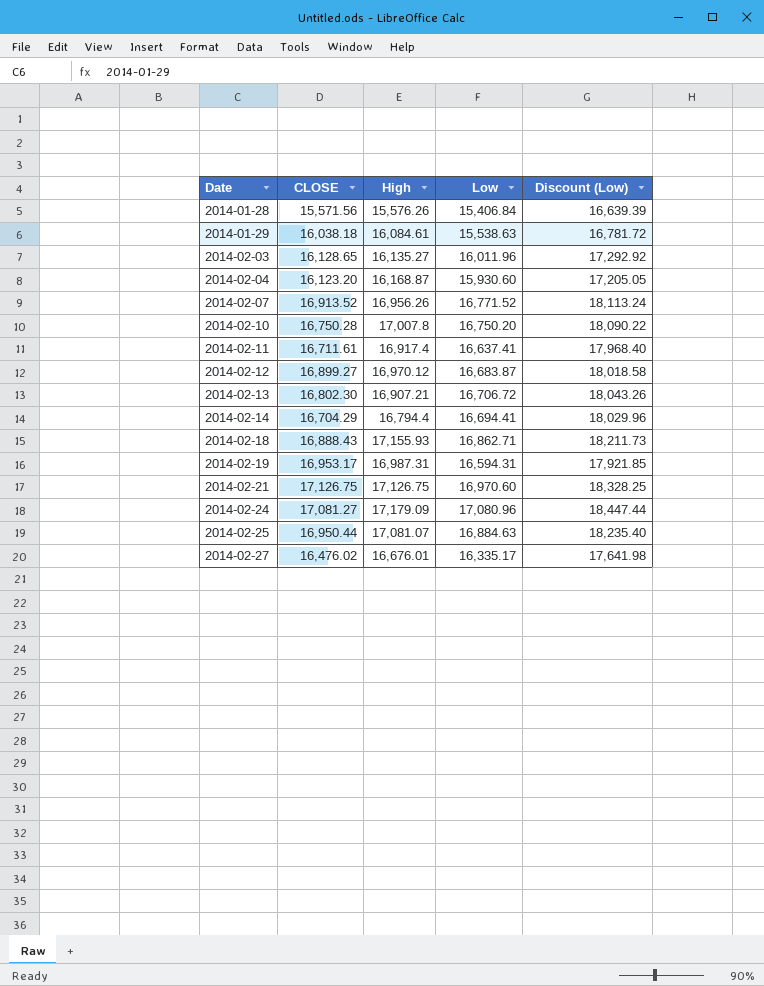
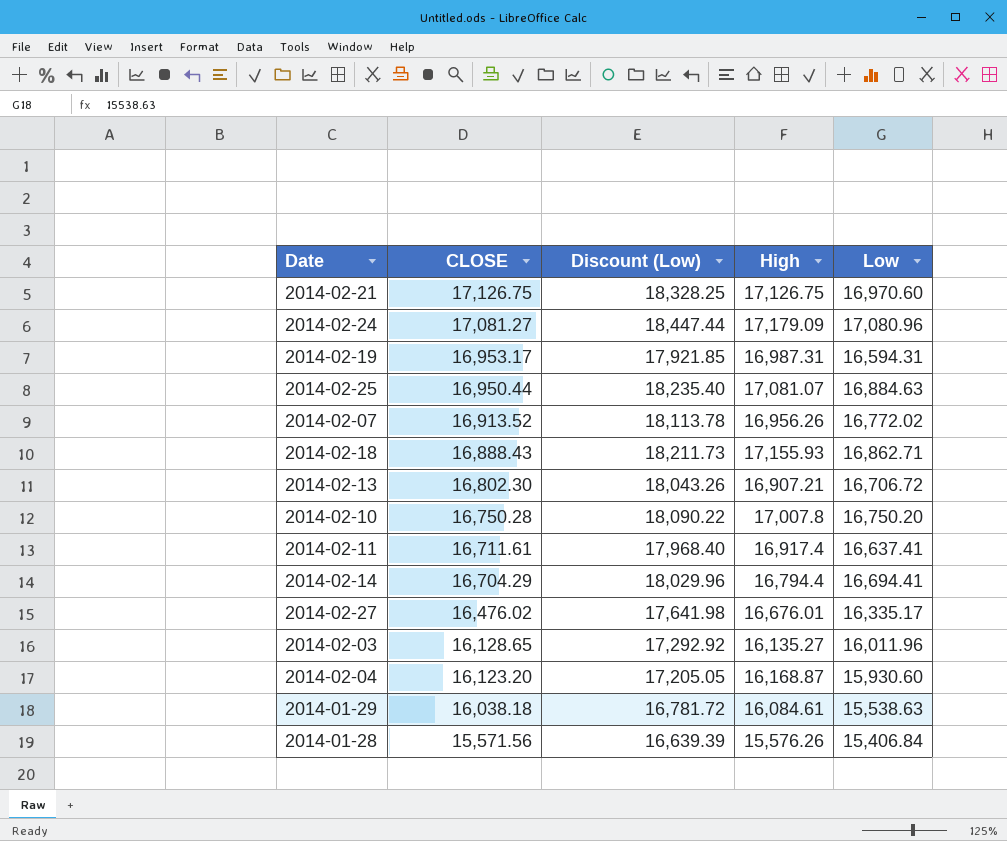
row order: Date ascending -> CLOSE descending
column Discount (Low) | position: 5 -> 3
row 2014-02-12: 16,899.27 | 16,970.12 | 16,683.87 | 18,018.58 -> none
2014-02-07 | Discount (Low): 18,113.24 -> 18,113.78
2014-02-07 | Low: 16,771.52 -> 16,772.02

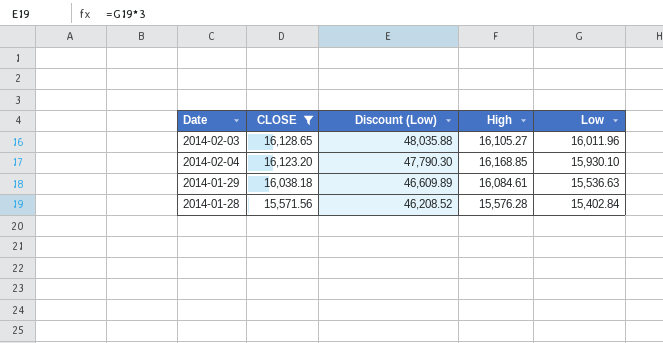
filter: none -> CLOSE <= 16,128.65
column Discount (Low) | formula: [Low] * 1.08 -> [Low] * 3
2014-02-03 | High: 16,135.27 -> 16,105.27
2014-02-04 | High: 16,168.87 -> 16,168.85
2014-02-04 | Low: 15,930.60 -> 15,930.10
2014-01-29 | Low: 15,538.63 -> 15,536.63
2014-01-28 | High: 15,576.26 -> 15,576.28
2014-01-28 | Low: 15,406.84 -> 15,402.84

